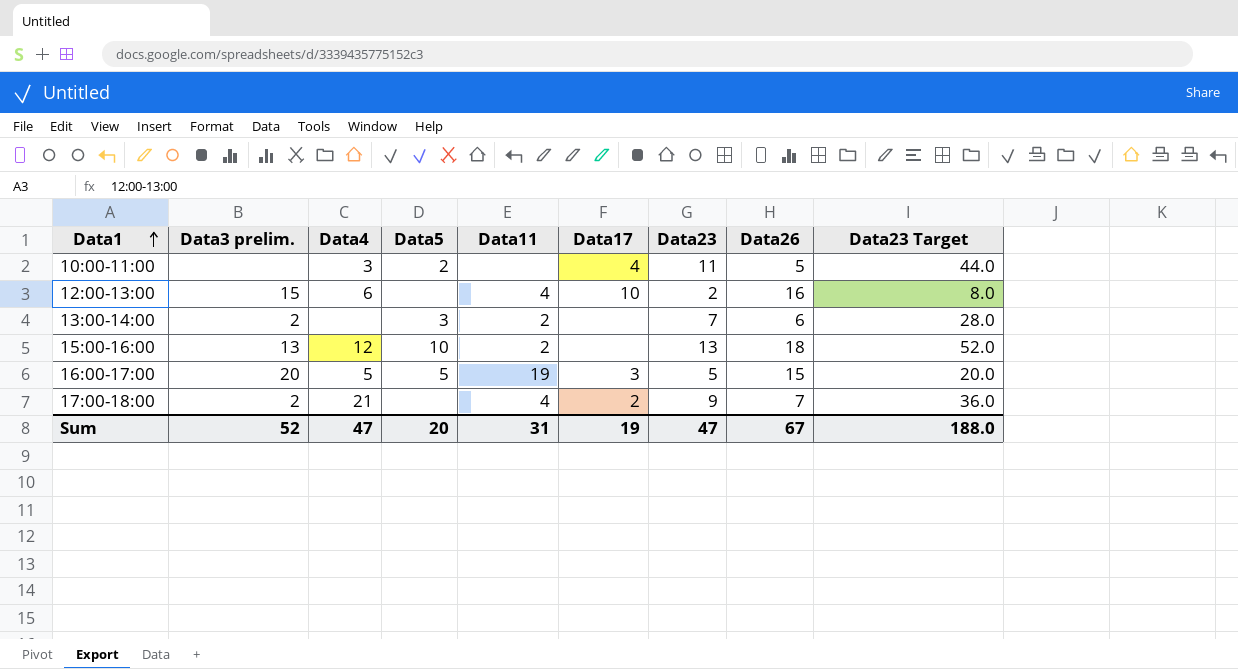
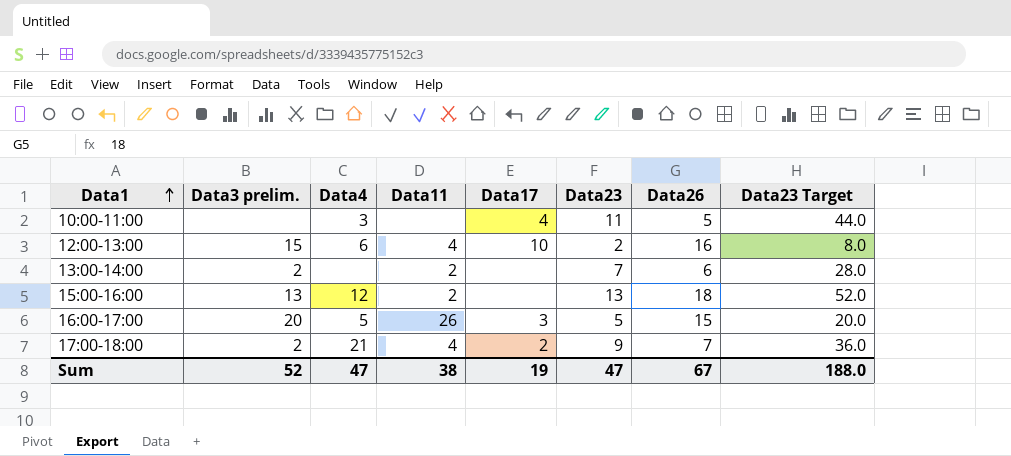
column Data5 | position: 4 -> none
16:00-17:00 | Data11: 19 -> 26
Sum | Data11: 31 -> 38

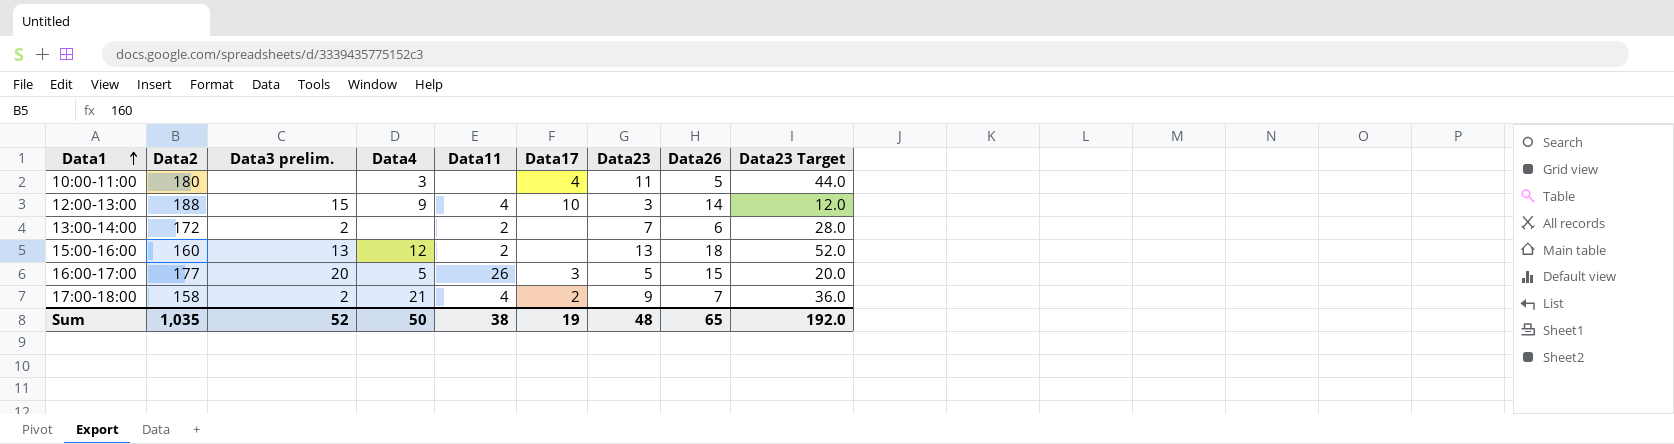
column Data2 | position: none -> 2
12:00-13:00 | Data4: 6 -> 9
12:00-13:00 | Data23: 2 -> 3
12:00-13:00 | Data26: 16 -> 14
12:00-13:00 | Data23 Target: 8.0 -> 12.0
Sum | Data4: 47 -> 50
Sum | Data23: 47 -> 48
Sum | Data26: 67 -> 65
Sum | Data23 Target: 188.0 -> 192.0

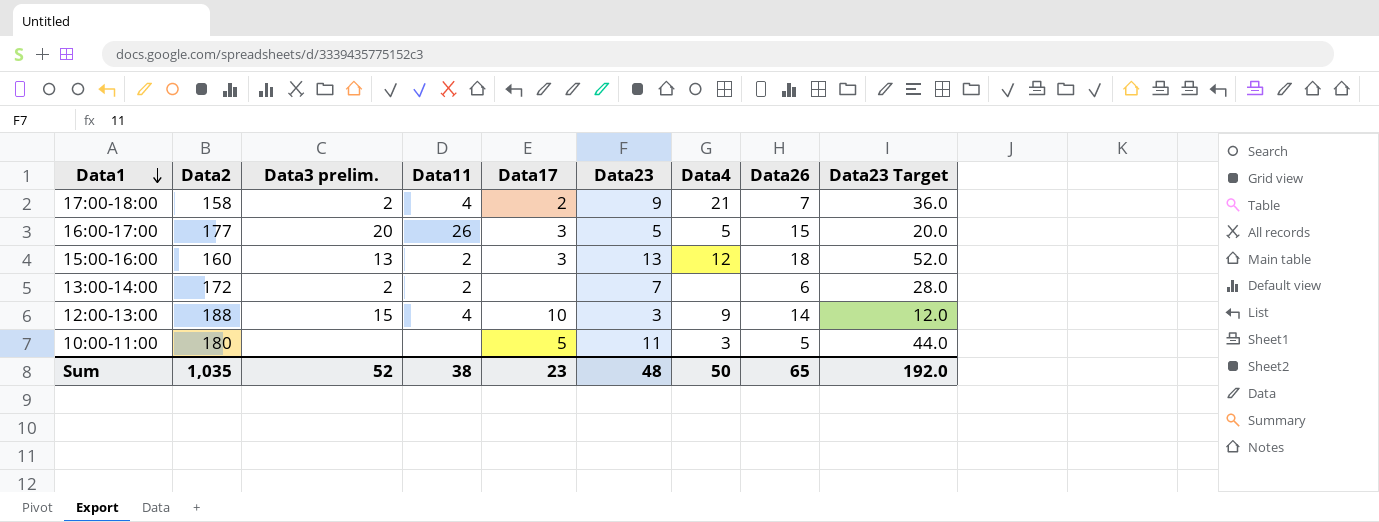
row order: Data1 ascending -> Data1 descending
column Data4 | position: 4 -> 7
15:00-16:00 | Data17: none -> 3
10:00-11:00 | Data17: 4 -> 5
Sum | Data17: 19 -> 23

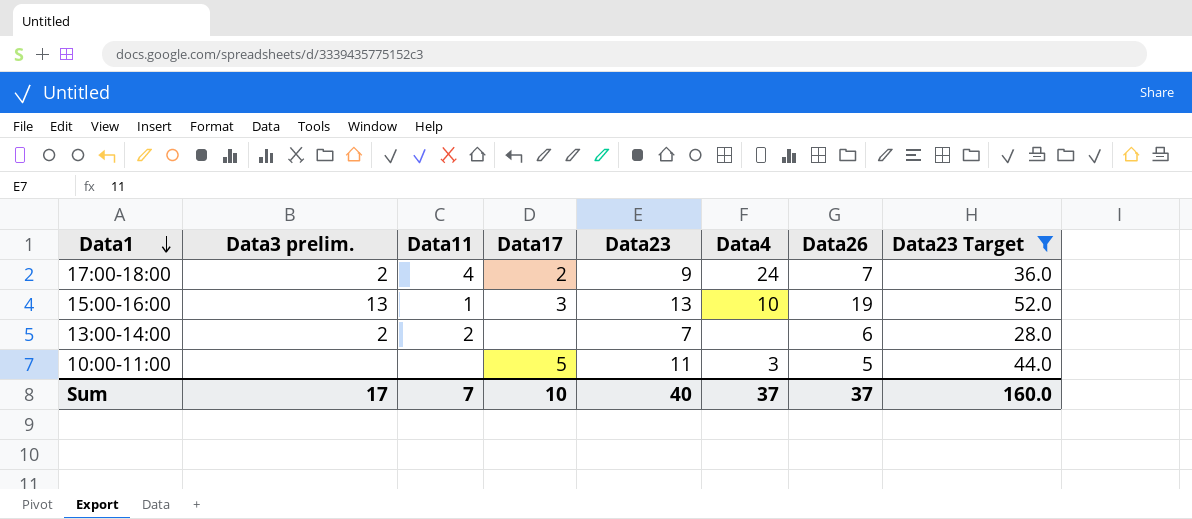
filter: none -> Data23 Target >= 28.0
column Data2 | position: 2 -> none
17:00-18:00 | Data4: 21 -> 24
15:00-16:00 | Data11: 2 -> 1
15:00-16:00 | Data4: 12 -> 10
15:00-16:00 | Data26: 18 -> 19
Sum | Data3 prelim.: 52 -> 17
Sum | Data11: 38 -> 7
Sum | Data17: 23 -> 10
Sum | Data23: 48 -> 40
Sum | Data4: 50 -> 37
Sum | Data26: 65 -> 37
Sum | Data23 Target: 192.0 -> 160.0

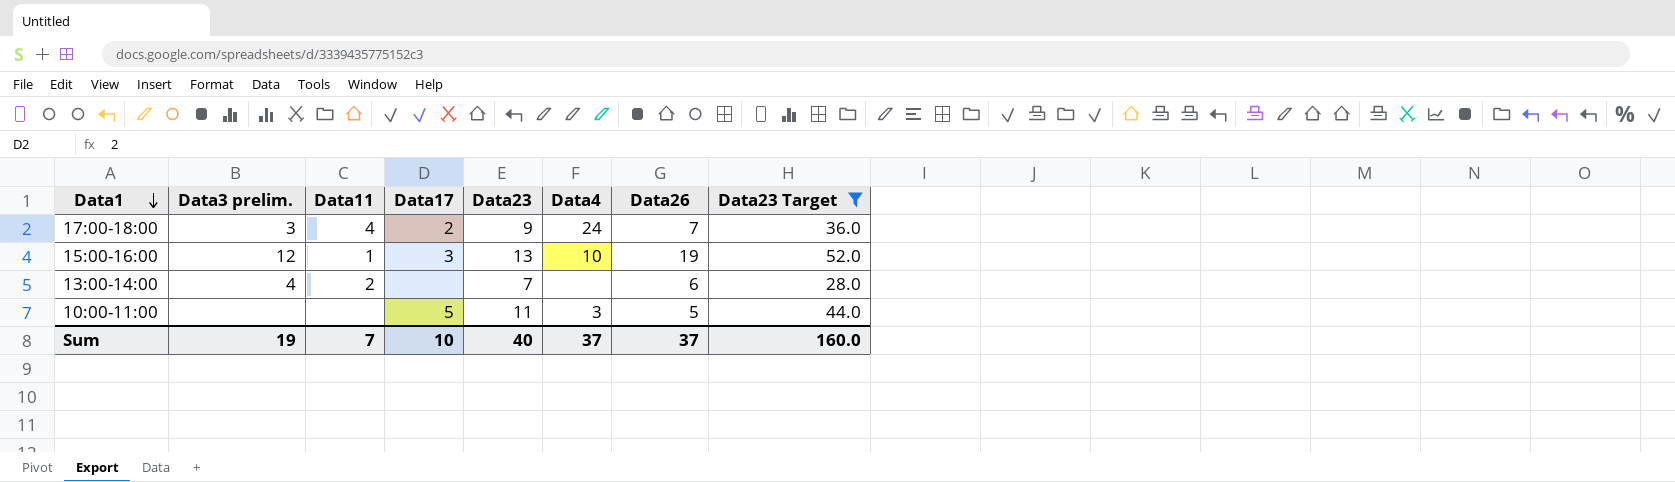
17:00-18:00 | Data3 prelim.: 2 -> 3
15:00-16:00 | Data3 prelim.: 13 -> 12
13:00-14:00 | Data3 prelim.: 2 -> 4
Sum | Data3 prelim.: 17 -> 19

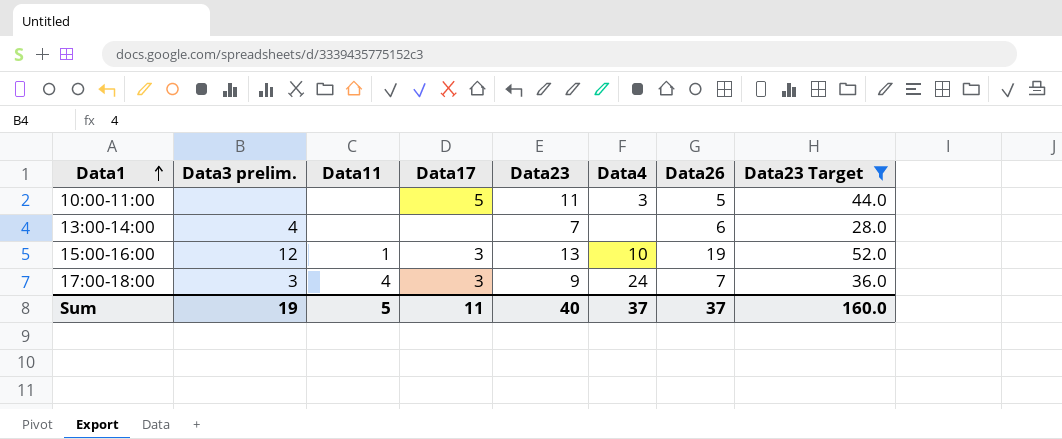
row order: Data1 descending -> Data1 ascending
13:00-14:00 | Data11: 2 -> none
17:00-18:00 | Data17: 2 -> 3
Sum | Data11: 7 -> 5
Sum | Data17: 10 -> 11

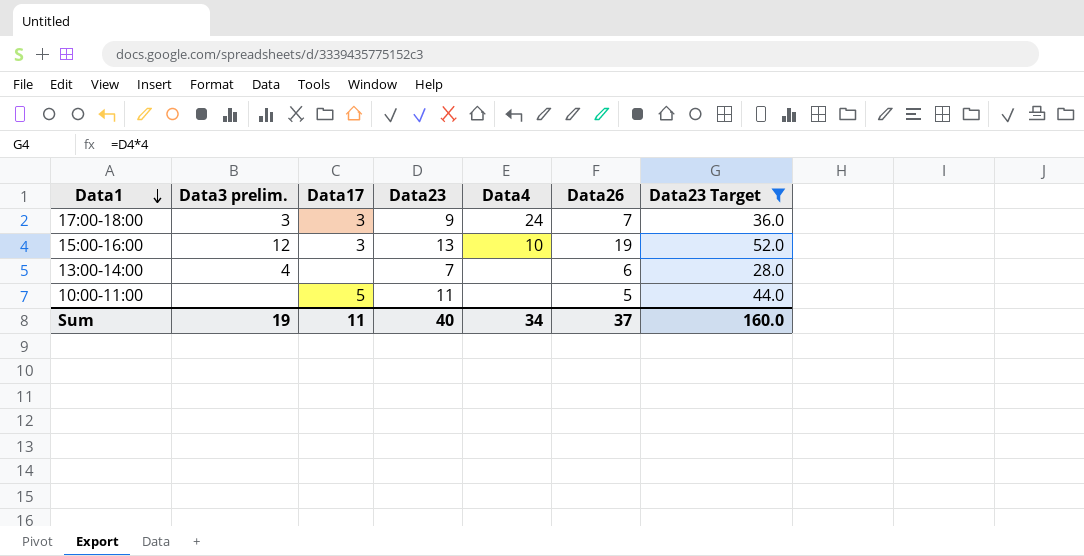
row order: Data1 ascending -> Data1 descending
column Data11 | position: 3 -> none
10:00-11:00 | Data4: 3 -> none
Sum | Data4: 37 -> 34

